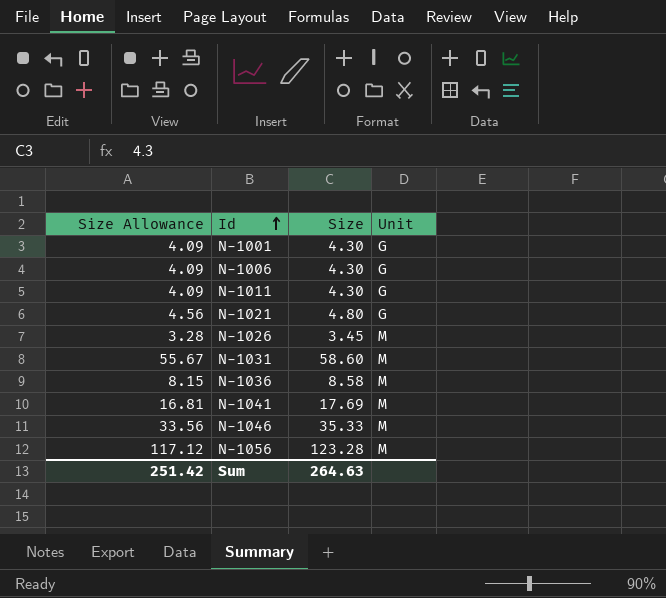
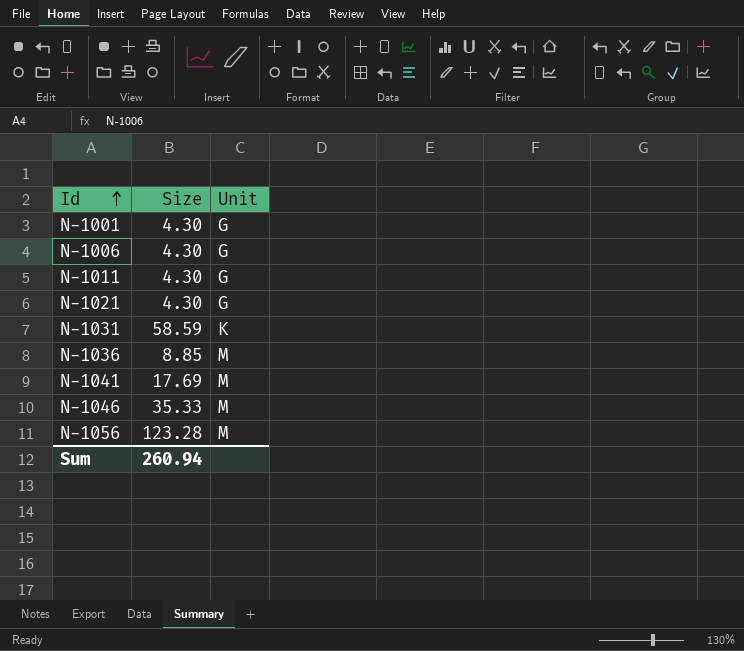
column Size Allowance | formula: [Size] * 0.95 -> none
row N-1026: 3.28 | 3.45 | M -> none
N-1021 | Size: 4.80 -> 4.30
N-1031 | Size: 58.60 -> 58.59
N-1031 | Unit: M -> K
N-1036 | Size: 8.58 -> 8.85
Sum | Size: 264.63 -> 260.94

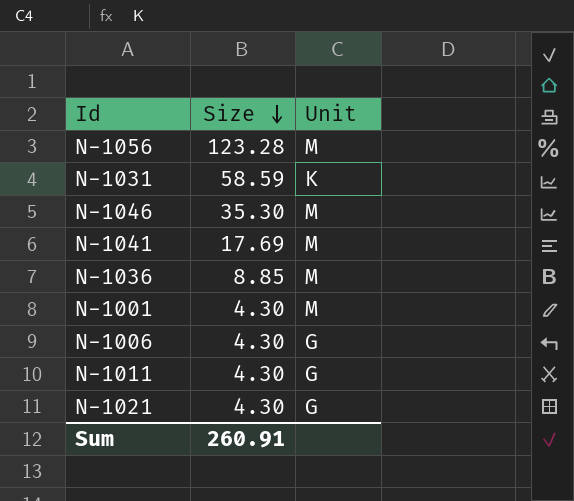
row order: Id ascending -> Size descending
N-1046 | Size: 35.33 -> 35.30
N-1001 | Unit: G -> M
Sum | Size: 260.94 -> 260.91

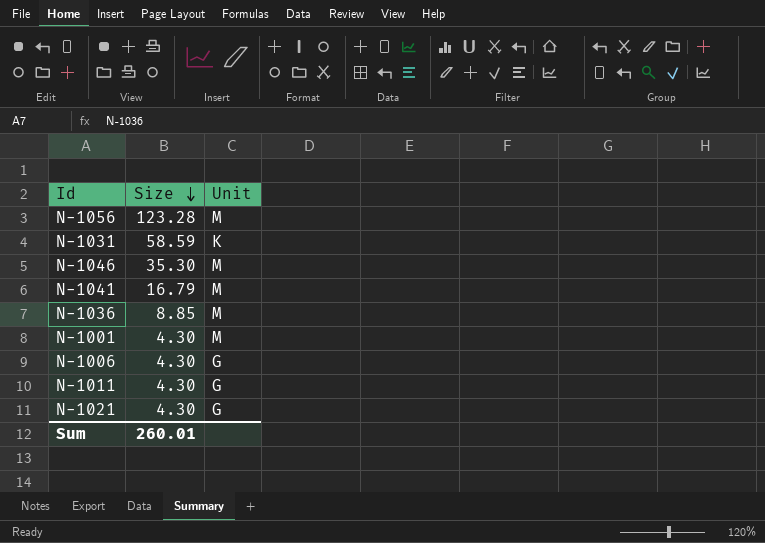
N-1041 | Size: 17.69 -> 16.79
Sum | Size: 260.91 -> 260.01

